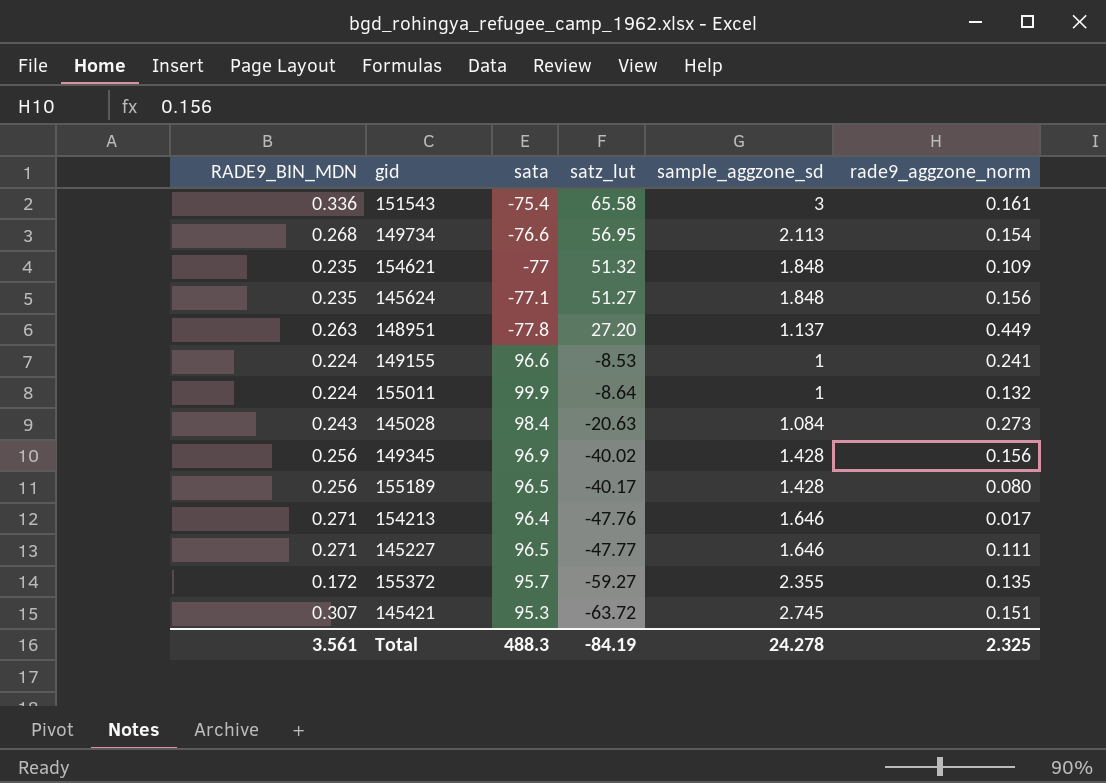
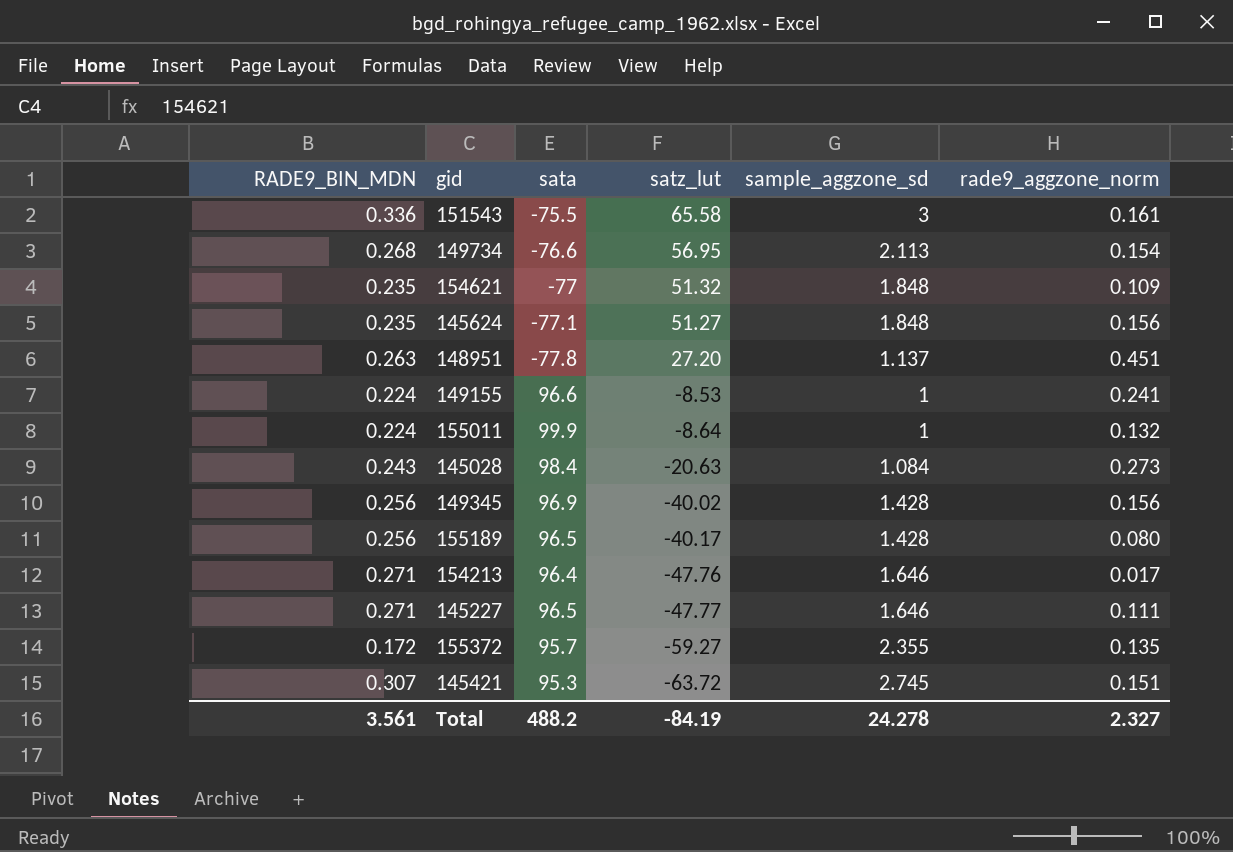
151543 | sata: -75.4 -> -75.5
148951 | rade9_aggzone_norm: 0.449 -> 0.451
Total | sata: 488.3 -> 488.2
Total | rade9_aggzone_norm: 2.325 -> 2.327

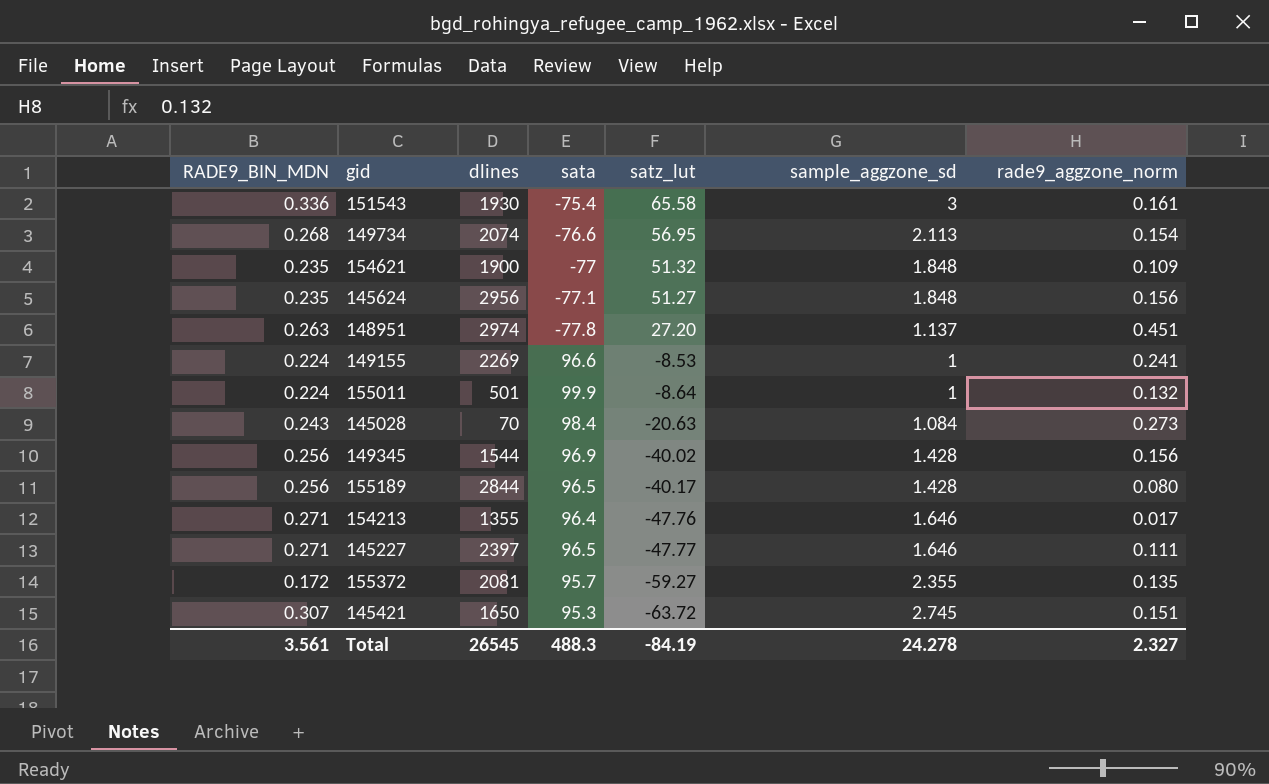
column dlines | position: none -> 3
151543 | sata: -75.5 -> -75.4
Total | sata: 488.2 -> 488.3

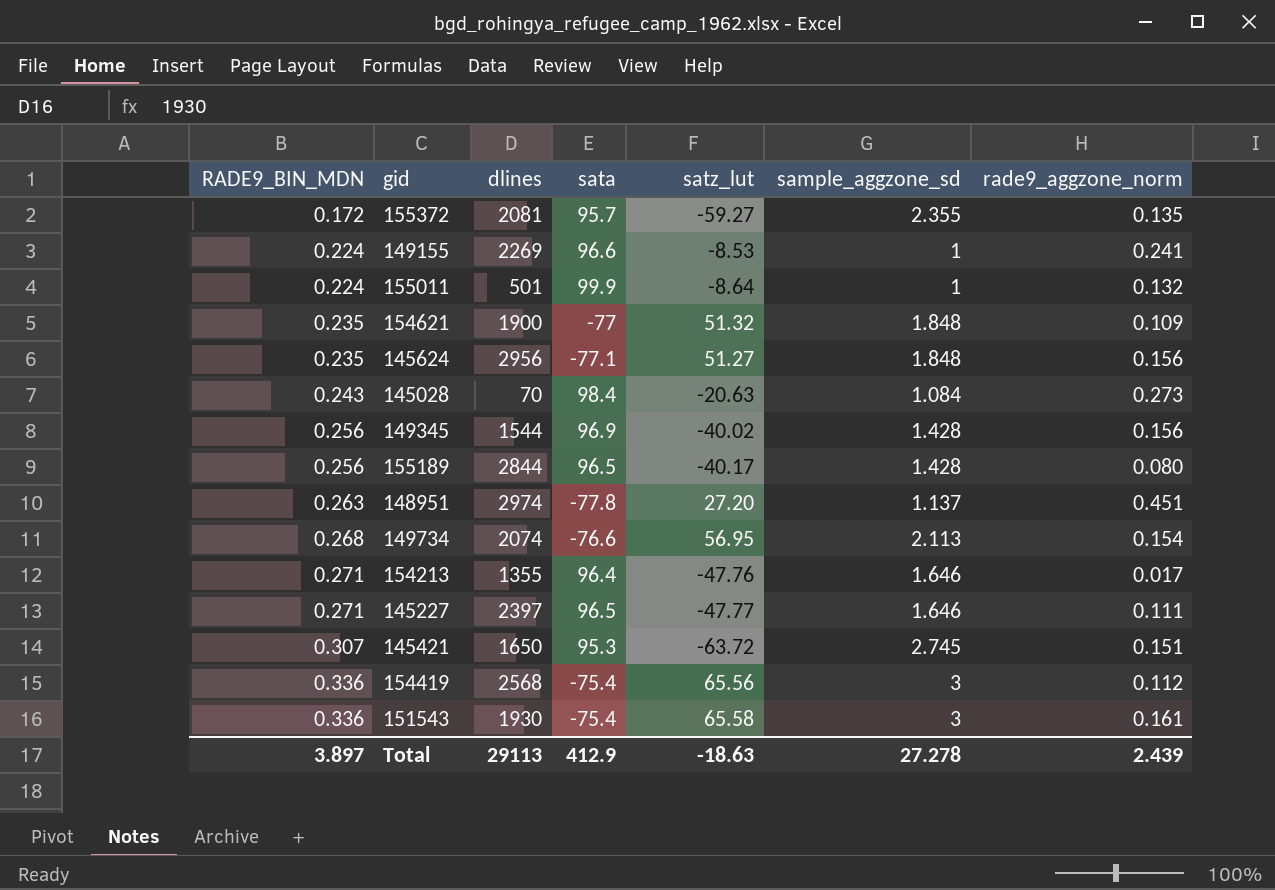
row order: satz_lut descending -> RADE9_BIN_MDN ascending
row 154419: none -> 0.336 | 2568 | -75.4 | 65.56 | 3 | 0.112
Total | RADE9_BIN_MDN: 3.561 -> 3.897
Total | dlines: 26545 -> 29113
Total | sata: 488.3 -> 412.9
Total | satz_lut: -84.19 -> -18.63
Total | sample_aggzone_sd: 24.278 -> 27.278
Total | rade9_aggzone_norm: 2.327 -> 2.439

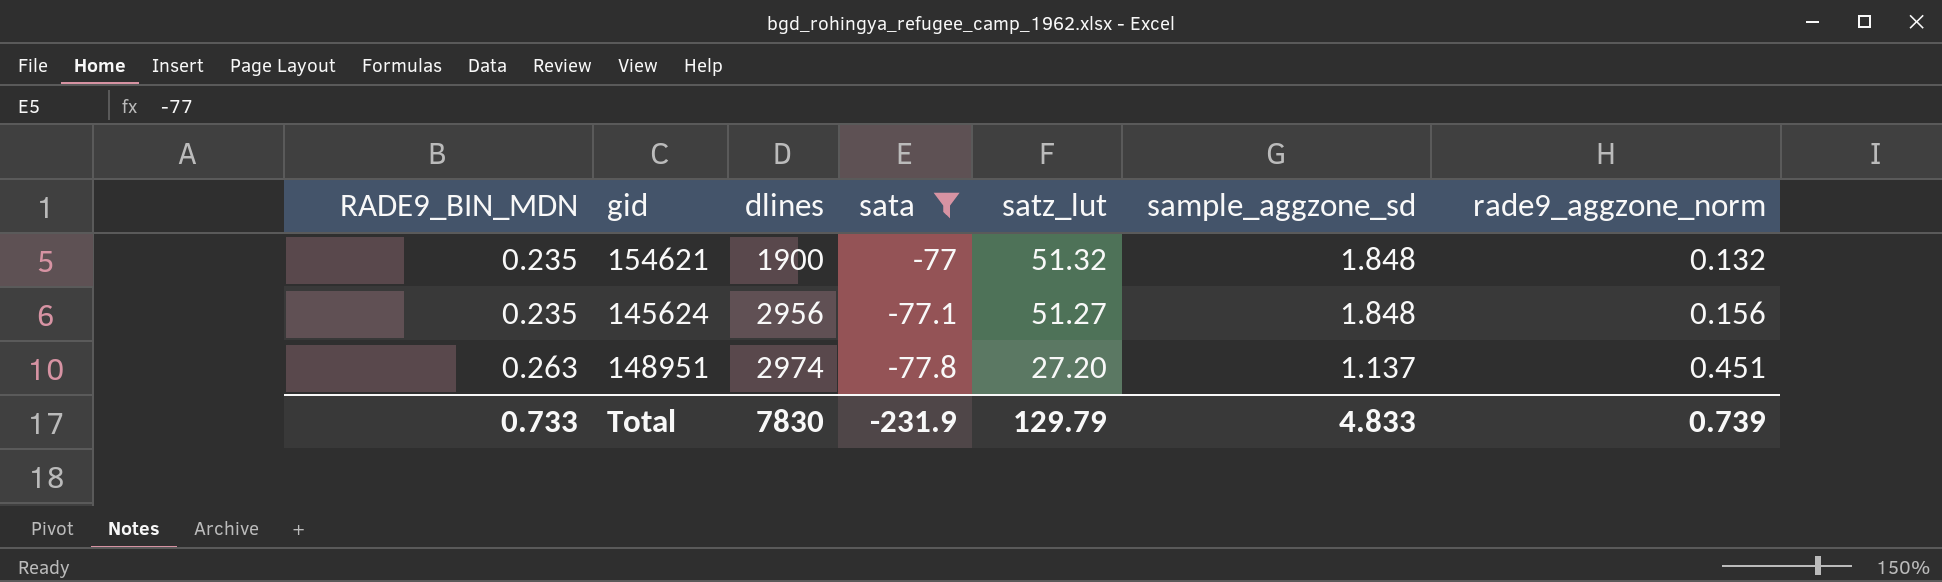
filter: none -> sata <= -77
154621 | rade9_aggzone_norm: 0.109 -> 0.132
Total | RADE9_BIN_MDN: 3.897 -> 0.733
Total | dlines: 29113 -> 7830
Total | sata: 412.9 -> -231.9
Total | satz_lut: -18.63 -> 129.79
Total | sample_aggzone_sd: 27.278 -> 4.833
Total | rade9_aggzone_norm: 2.439 -> 0.739

